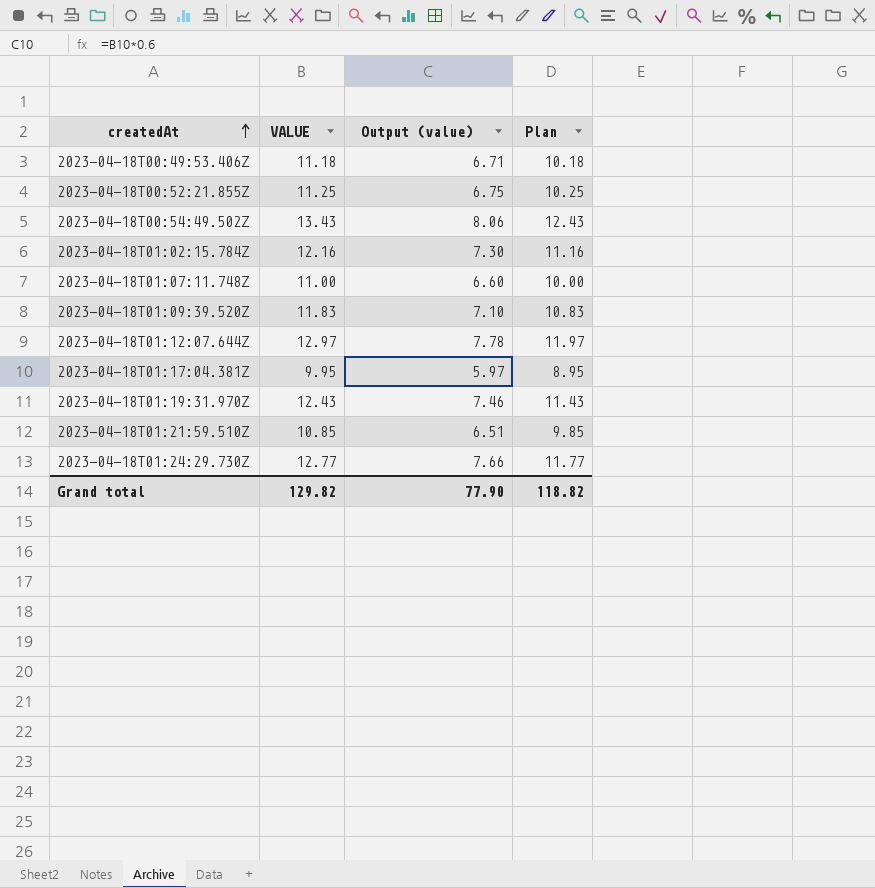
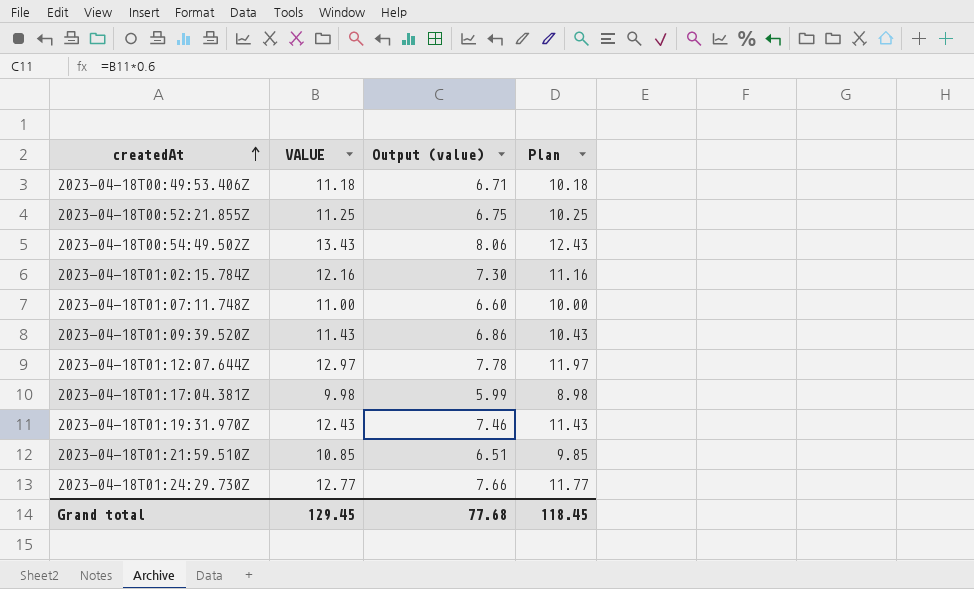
2023-04-18T01:09:39.520Z | VALUE: 11.83 -> 11.43
2023-04-18T01:09:39.520Z | Output (value): 7.10 -> 6.86
2023-04-18T01:09:39.520Z | Plan: 10.83 -> 10.43
2023-04-18T01:17:04.381Z | VALUE: 9.95 -> 9.98
2023-04-18T01:17:04.381Z | Output (value): 5.97 -> 5.99
2023-04-18T01:17:04.381Z | Plan: 8.95 -> 8.98
Grand total | VALUE: 129.82 -> 129.45
Grand total | Output (value): 77.90 -> 77.68
Grand total | Plan: 118.82 -> 118.45

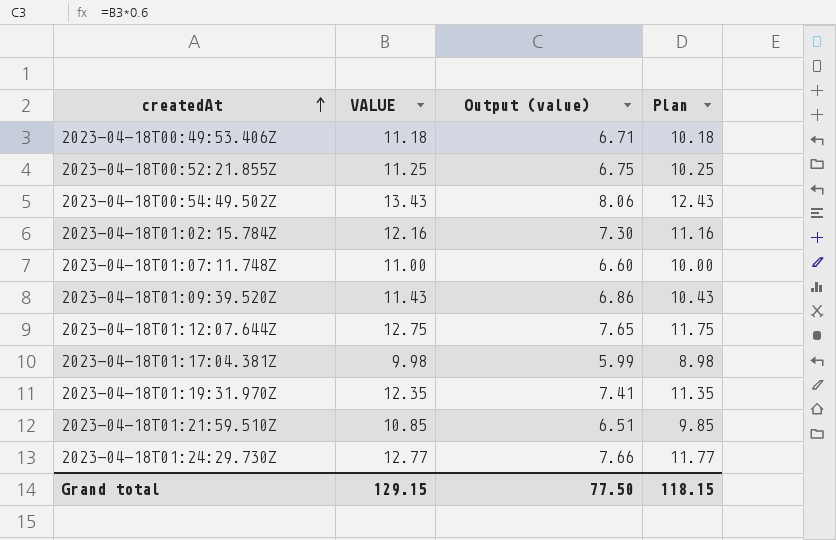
2023-04-18T01:12:07.644Z | VALUE: 12.97 -> 12.75
2023-04-18T01:12:07.644Z | Output (value): 7.78 -> 7.65
2023-04-18T01:12:07.644Z | Plan: 11.97 -> 11.75
2023-04-18T01:19:31.970Z | VALUE: 12.43 -> 12.35
2023-04-18T01:19:31.970Z | Output (value): 7.46 -> 7.41
2023-04-18T01:19:31.970Z | Plan: 11.43 -> 11.35
Grand total | VALUE: 129.45 -> 129.15
Grand total | Output (value): 77.68 -> 77.50
Grand total | Plan: 118.45 -> 118.15

